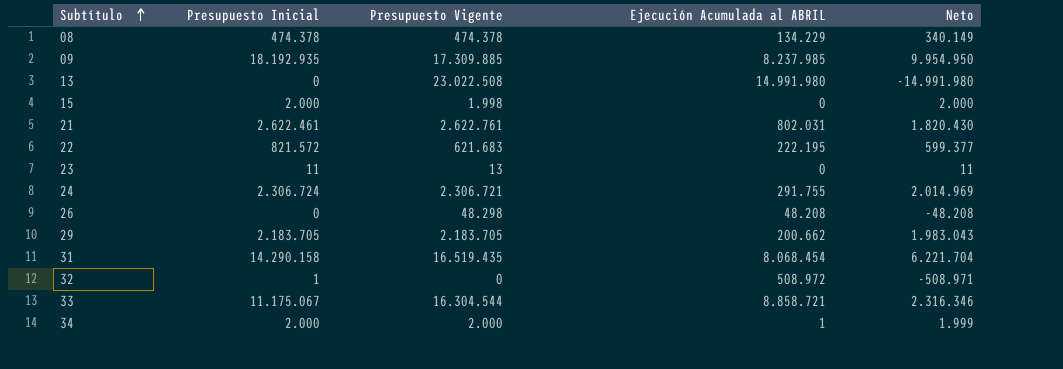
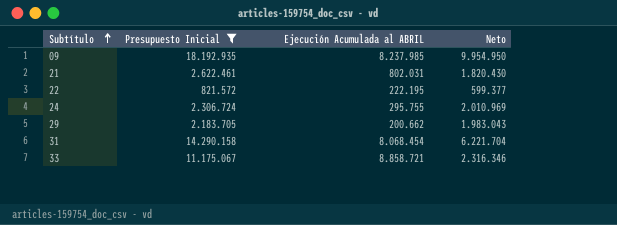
filter: none -> Presupuesto Inicial >= 821.572
column Presupuesto Vigente | position: 3 -> none
24 | Ejecución Acumulada al ABRIL: 291.755 -> 295.755
24 | Neto: 2.014.969 -> 2.010.969

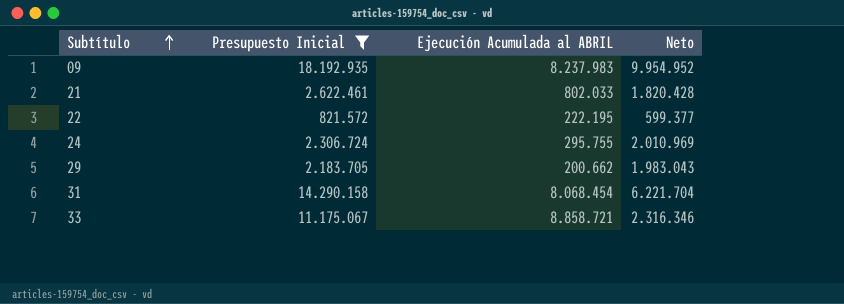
09 | Ejecución Acumulada al ABRIL: 8.237.985 -> 8.237.983
09 | Neto: 9.954.950 -> 9.954.952
21 | Ejecución Acumulada al ABRIL: 802.031 -> 802.033
21 | Neto: 1.820.430 -> 1.820.428

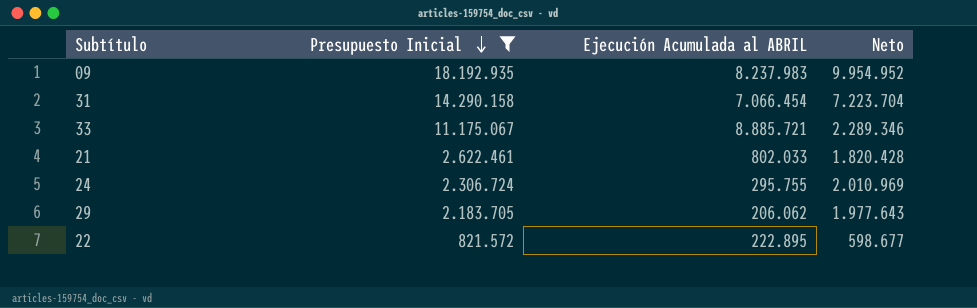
row order: Subtítulo ascending -> Presupuesto Inicial descending
31 | Ejecución Acumulada al ABRIL: 8.068.454 -> 7.066.454
31 | Neto: 6.221.704 -> 7.223.704
33 | Ejecución Acumulada al ABRIL: 8.858.721 -> 8.885.721
33 | Neto: 2.316.346 -> 2.289.346
29 | Ejecución Acumulada al ABRIL: 200.662 -> 206.062
29 | Neto: 1.983.043 -> 1.977.643
22 | Ejecución Acumulada al ABRIL: 222.195 -> 222.895
22 | Neto: 599.377 -> 598.677

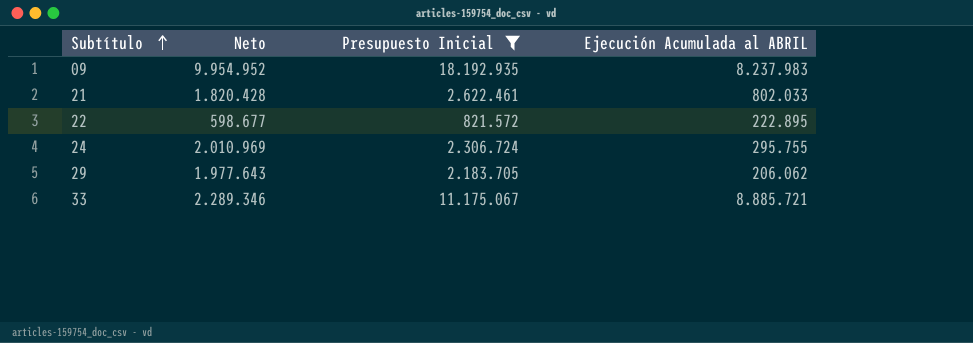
row order: Presupuesto Inicial descending -> Subtítulo ascending
column Neto | position: 4 -> 2
row 31: 14.290.158 | 7.066.454 | 7.223.704 -> none

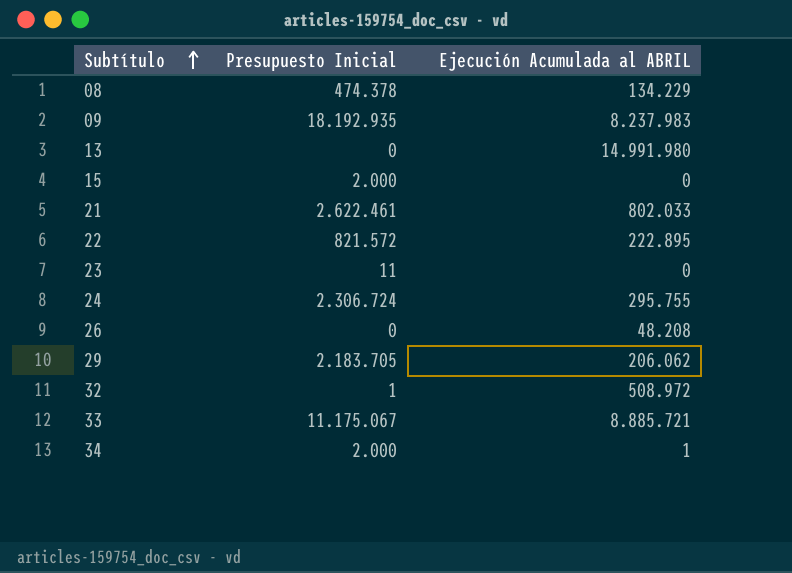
filter: Presupuesto Inicial >= 821.572 -> none
column Neto | formula: [Presupuesto Inicial] - [Ejecución Acumulada al ABRIL] -> none

